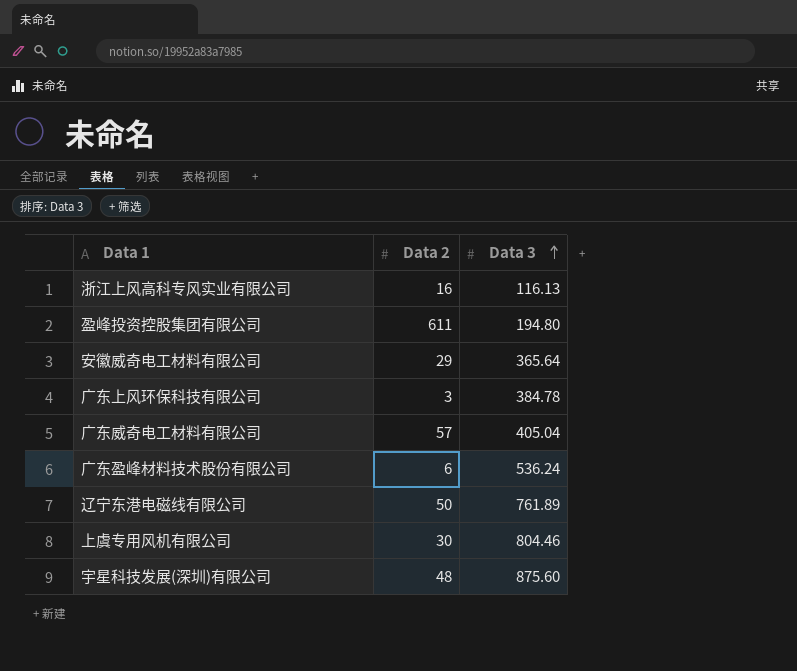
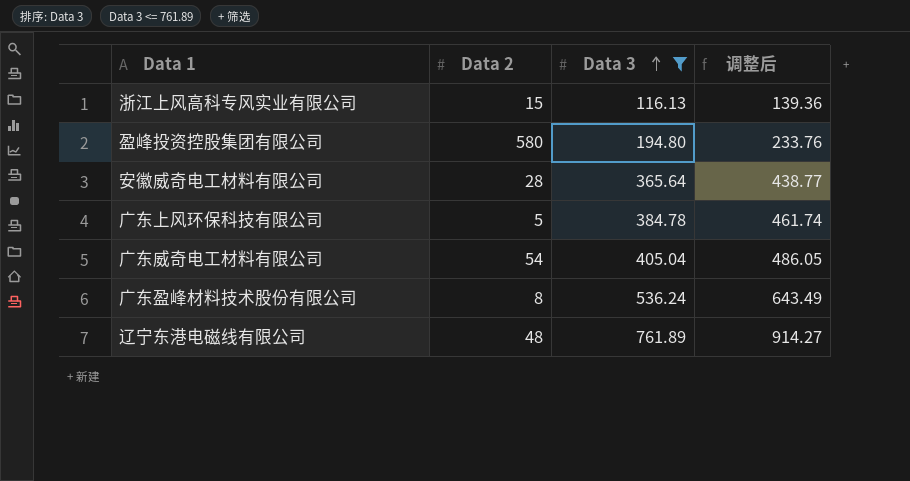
filter: none -> Data 3 <= 761.89
column 调整后 | formula: none -> [Data 3] * 1.2
浙江上风高科专风实业有限公司 | Data 2: 16 -> 15
盈峰投资控股集团有限公司 | Data 2: 611 -> 580
安徽威奇电工材料有限公司 | Data 2: 29 -> 28
广东上风环保科技有限公司 | Data 2: 3 -> 5
广东威奇电工材料有限公司 | Data 2: 57 -> 54
广东盈峰材料技术股份有限公司 | Data 2: 6 -> 8
辽宁东港电磁线有限公司 | Data 2: 50 -> 48

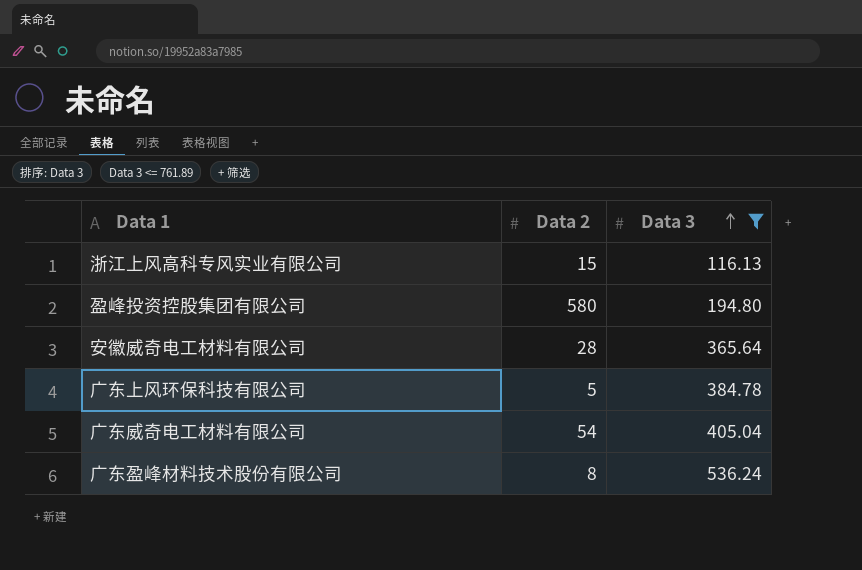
column 调整后 | formula: [Data 3] * 1.2 -> none
row 辽宁东港电磁线有限公司: 48 | 761.89 | 914.27 -> none

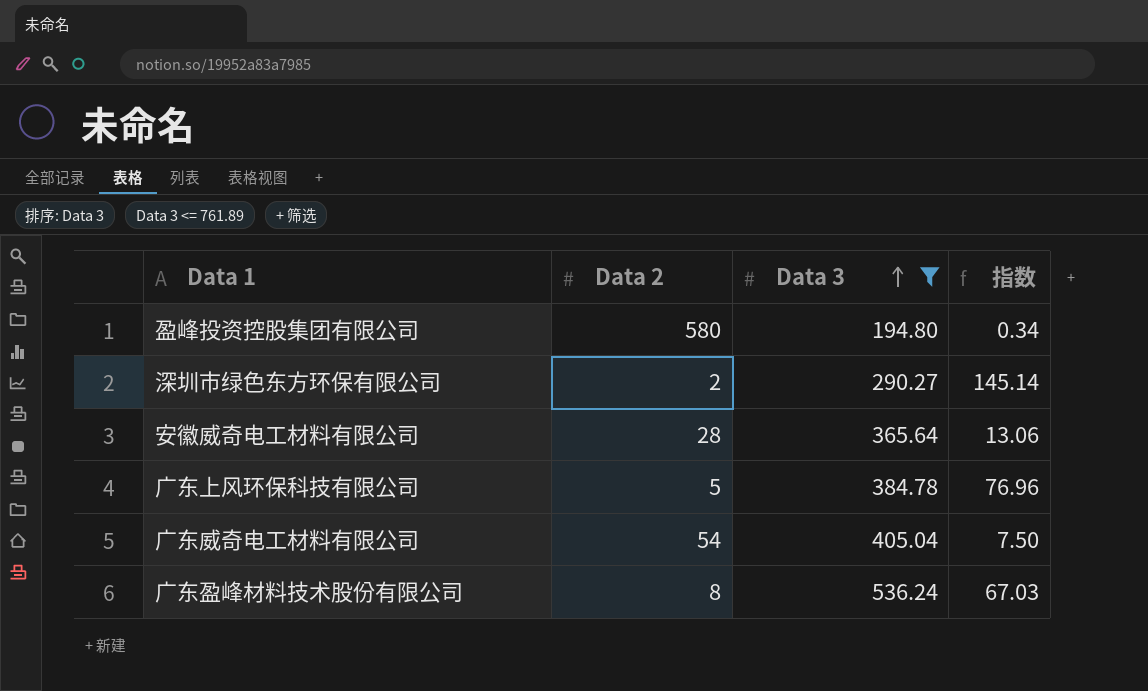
column 指数 | formula: none -> [Data 3] / [Data 2]
row 浙江上风高科专风实业有限公司: 15 | 116.13 -> none
row 深圳市绿色东方环保有限公司: none -> 2 | 290.27 | 145.14

